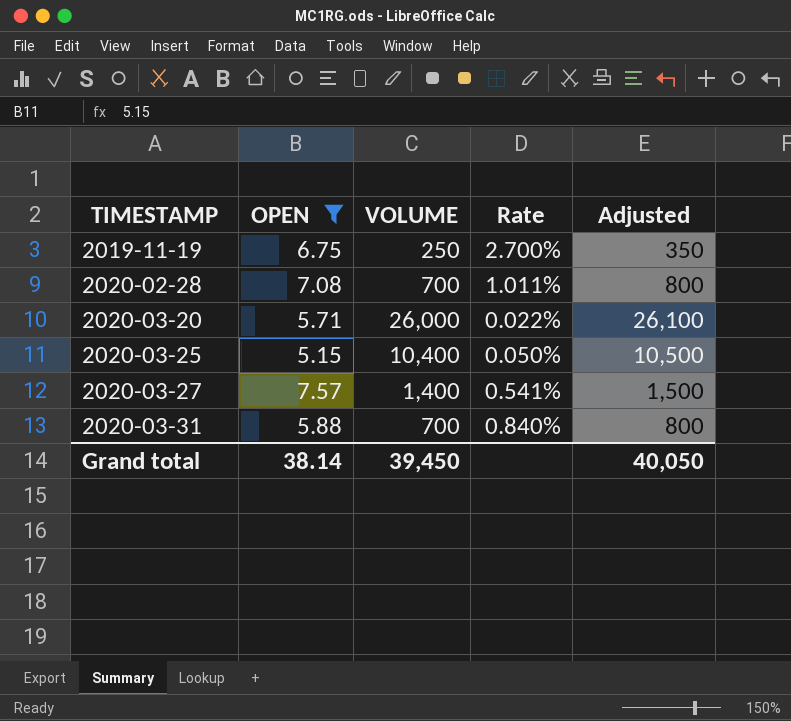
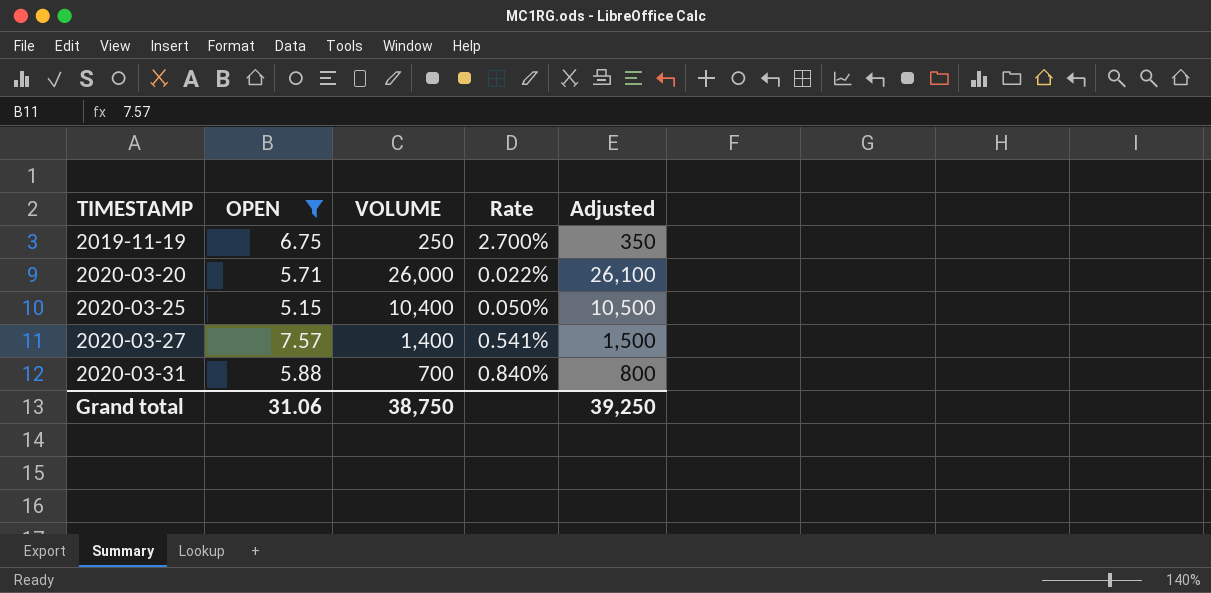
row 2020-02-28: 7.08 | 700 | 1.011% | 800 -> none
Grand total | OPEN: 38.14 -> 31.06
Grand total | VOLUME: 39,450 -> 38,750
Grand total | Adjusted: 40,050 -> 39,250

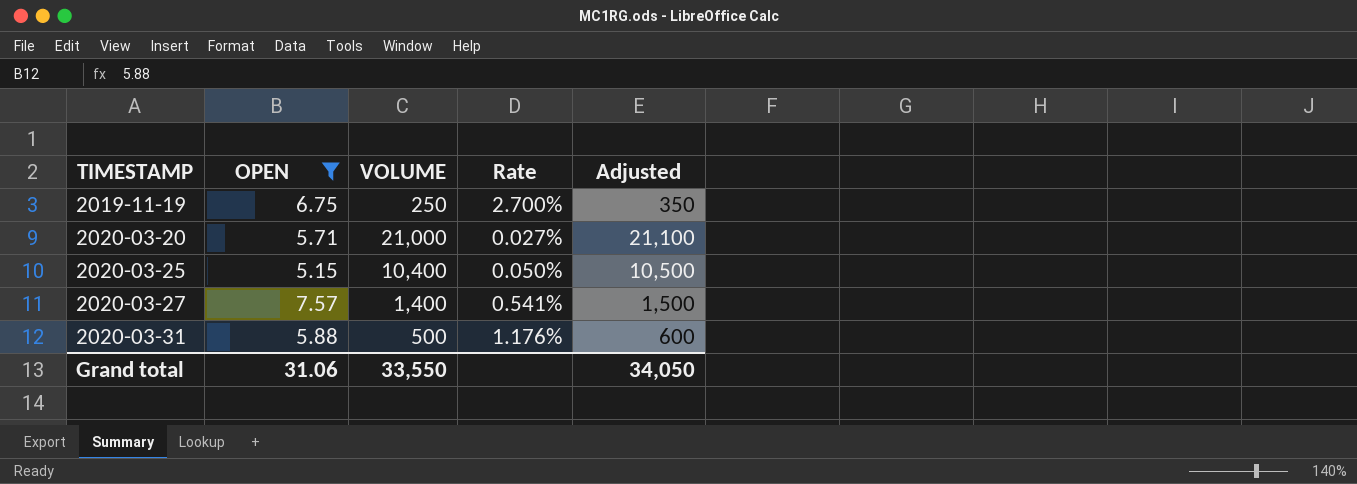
2020-03-20 | VOLUME: 26,000 -> 21,000
2020-03-20 | Rate: 0.022% -> 0.027%
2020-03-20 | Adjusted: 26,100 -> 21,100
2020-03-31 | VOLUME: 700 -> 500
2020-03-31 | Rate: 0.840% -> 1.176%
2020-03-31 | Adjusted: 800 -> 600
Grand total | VOLUME: 38,750 -> 33,550
Grand total | Adjusted: 39,250 -> 34,050

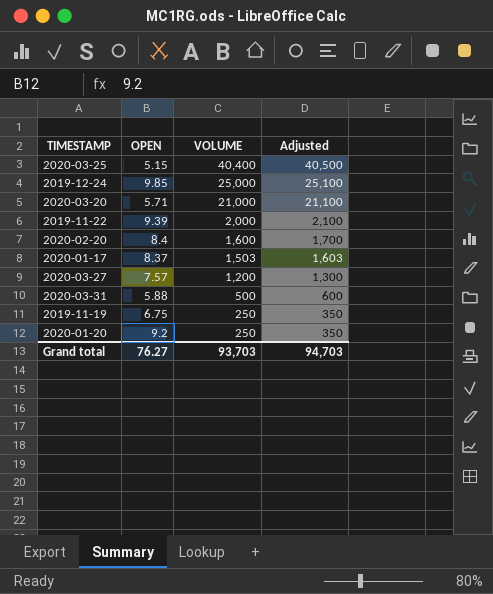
filter: OPEN <= 7.57 -> none
row order: TIMESTAMP ascending -> VOLUME descending
column Rate | formula: [OPEN] / [VOLUME] -> none
2020-03-25 | VOLUME: 10,400 -> 40,400
2020-03-25 | Adjusted: 10,500 -> 40,500
2020-03-27 | VOLUME: 1,400 -> 1,200
2020-03-27 | Adjusted: 1,500 -> 1,300
Grand total | OPEN: 31.06 -> 76.27
Grand total | VOLUME: 33,550 -> 93,703
Grand total | Adjusted: 34,050 -> 94,703

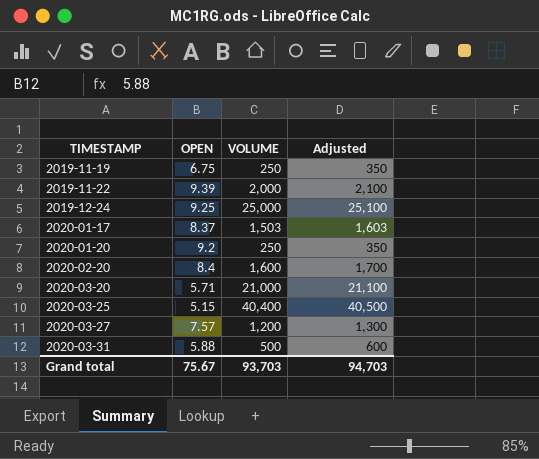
row order: VOLUME descending -> TIMESTAMP ascending
2019-12-24 | OPEN: 9.85 -> 9.25
Grand total | OPEN: 76.27 -> 75.67

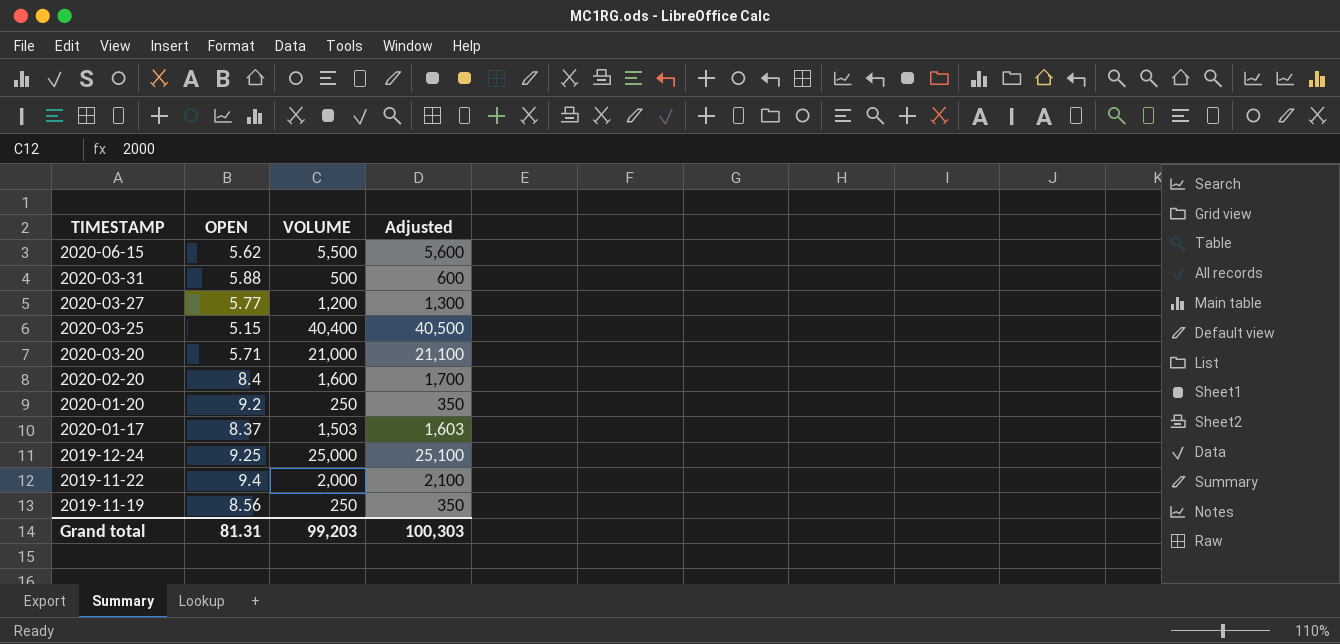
row order: TIMESTAMP ascending -> TIMESTAMP descending
row 2020-06-15: none -> 5.62 | 5,500 | 5,600
2020-03-27 | OPEN: 7.57 -> 5.77
2019-11-22 | OPEN: 9.39 -> 9.4
2019-11-19 | OPEN: 6.75 -> 8.56
Grand total | OPEN: 75.67 -> 81.31
Grand total | VOLUME: 93,703 -> 99,203
Grand total | Adjusted: 94,703 -> 100,303

